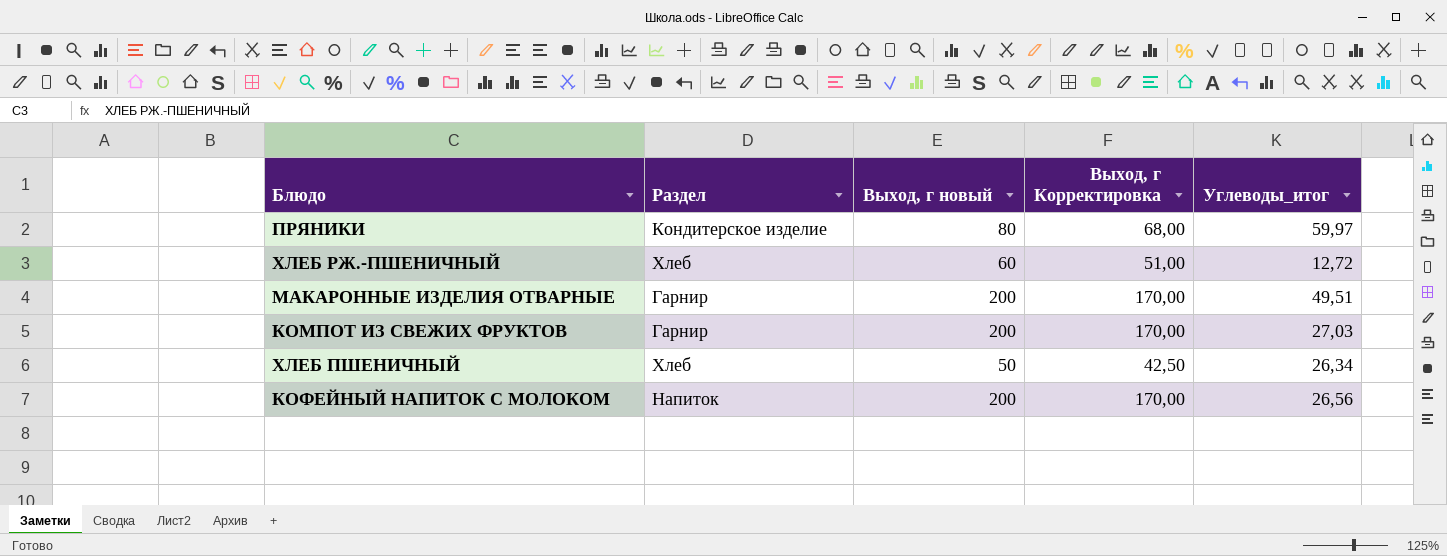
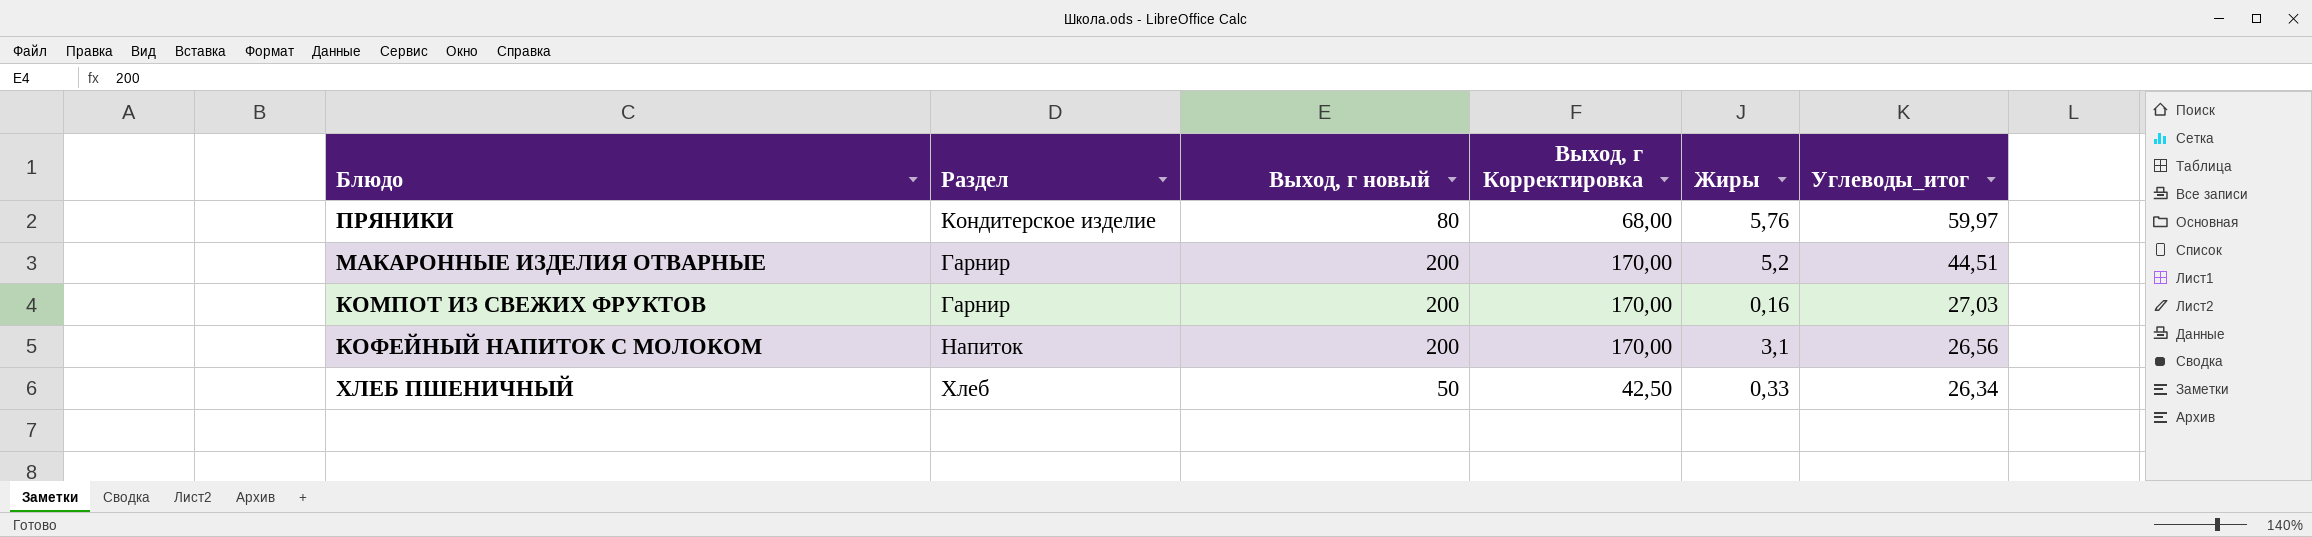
row order: none -> Углеводы_итог descending
column Жиры | position: none -> 5
row ХЛЕБ РЖ.-ПШЕНИЧНЫЙ: Хлеб | 60 | 51,00 | 12,72 -> none
МАКАРОННЫЕ ИЗДЕЛИЯ ОТВАРНЫЕ | Углеводы_итог: 49,51 -> 44,51

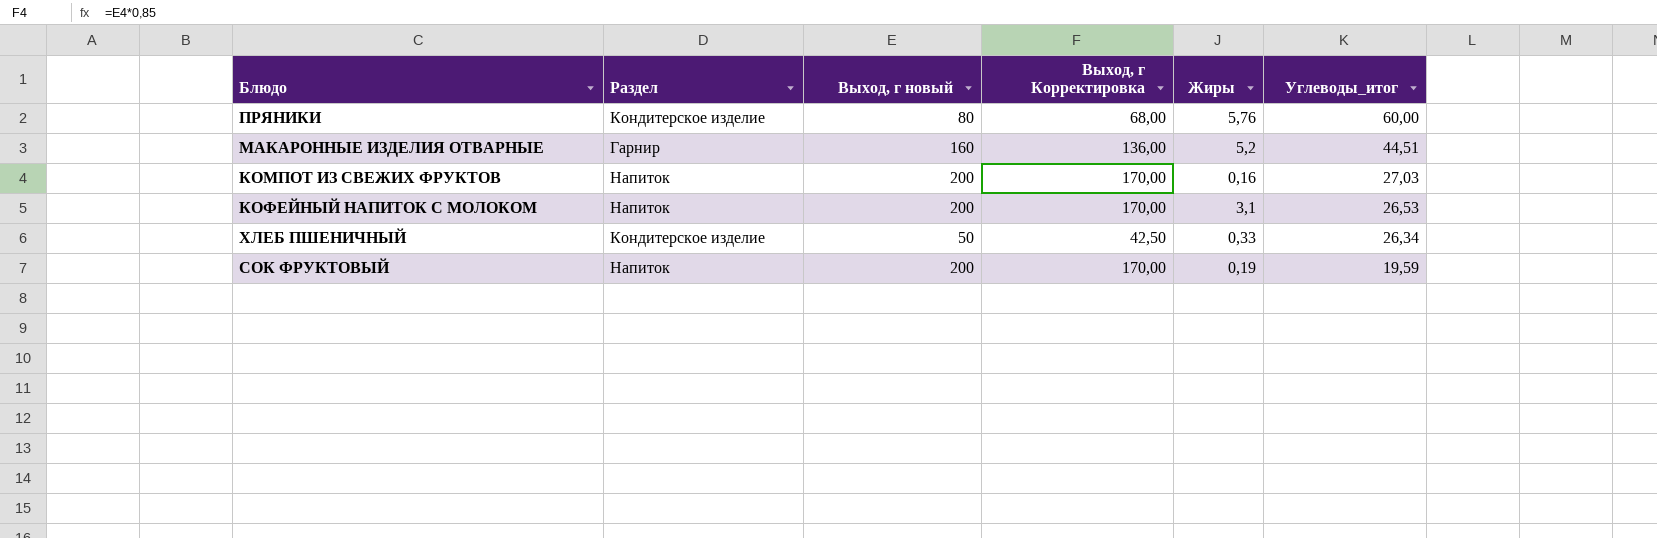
ПРЯНИКИ | Углеводы_итог: 59,97 -> 60,00
МАКАРОННЫЕ ИЗДЕЛИЯ ОТВАРНЫЕ | Выход, г новый: 200 -> 160
МАКАРОННЫЕ ИЗДЕЛИЯ ОТВАРНЫЕ | Выход, г Корректировка: 170,00 -> 136,00
КОМПОТ ИЗ СВЕЖИХ ФРУКТОВ | Раздел: Гарнир -> Напиток
КОФЕЙНЫЙ НАПИТОК С МОЛОКОМ | Углеводы_итог: 26,56 -> 26,53
ХЛЕБ ПШЕНИЧНЫЙ | Раздел: Хлеб -> Кондитерское изделие
row СОК ФРУКТОВЫЙ: none -> Напиток | 200 | 170,00 | 0,19 | 19,59

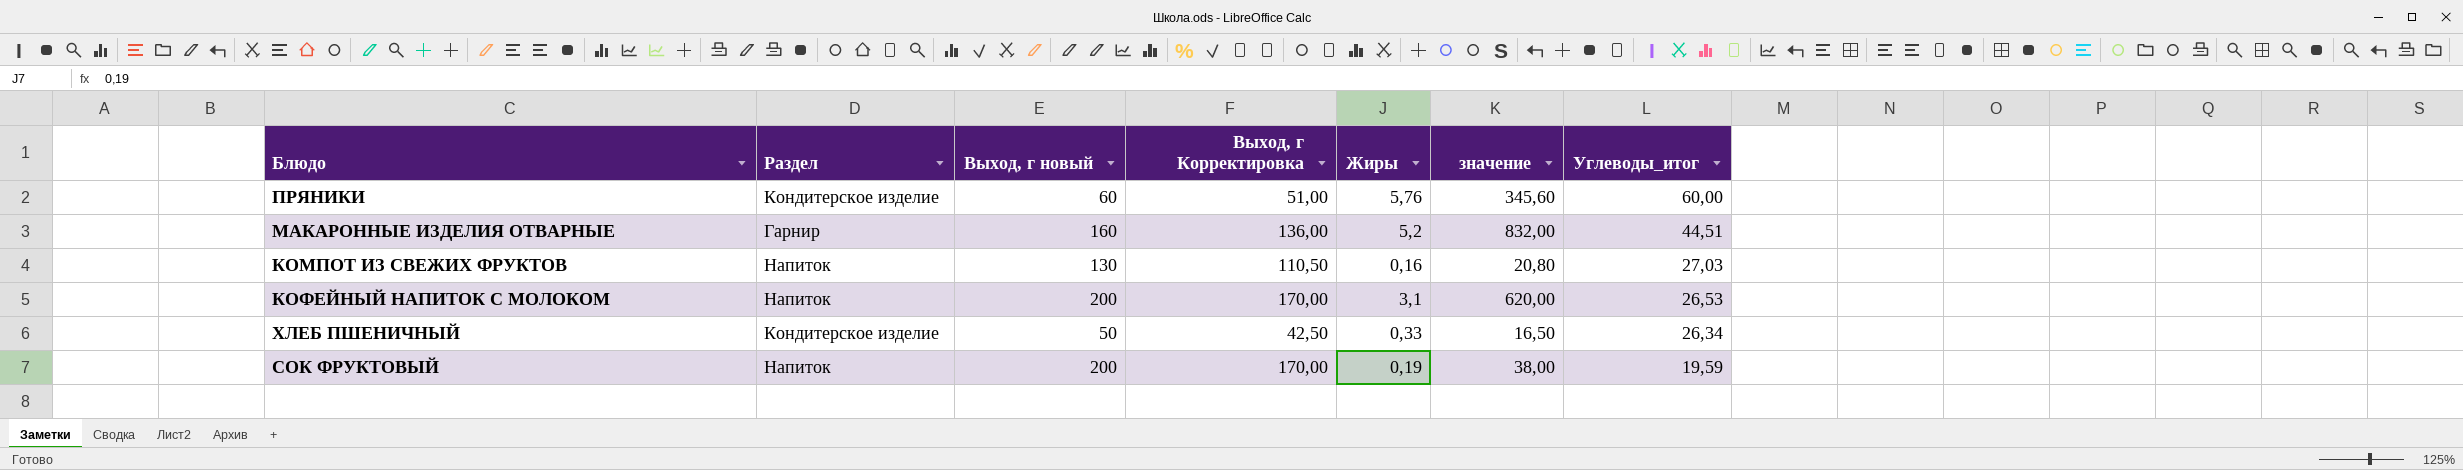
column значение | formula: none -> [Выход, г новый] * [Жиры]
ПРЯНИКИ | Выход, г новый: 80 -> 60
ПРЯНИКИ | Выход, г Корректировка: 68,00 -> 51,00
КОМПОТ ИЗ СВЕЖИХ ФРУКТОВ | Выход, г новый: 200 -> 130
КОМПОТ ИЗ СВЕЖИХ ФРУКТОВ | Выход, г Корректировка: 170,00 -> 110,50

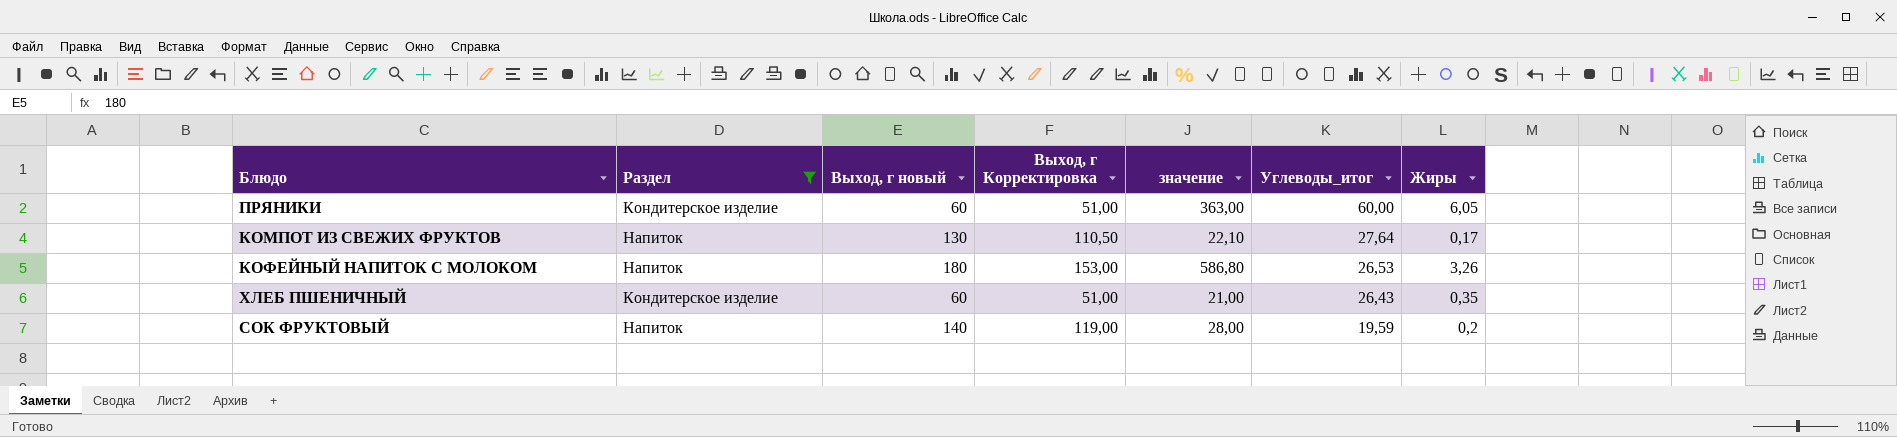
filter: none -> Раздел != Гарнир
column Жиры | position: 5 -> 7
ПРЯНИКИ | значение: 345,60 -> 363,00
ПРЯНИКИ | Жиры: 5,76 -> 6,05
КОМПОТ ИЗ СВЕЖИХ ФРУКТОВ | значение: 20,80 -> 22,10
КОМПОТ ИЗ СВЕЖИХ ФРУКТОВ | Углеводы_итог: 27,03 -> 27,64
КОМПОТ ИЗ СВЕЖИХ ФРУКТОВ | Жиры: 0,16 -> 0,17
КОФЕЙНЫЙ НАПИТОК С МОЛОКОМ | Выход, г новый: 200 -> 180
КОФЕЙНЫЙ НАПИТОК С МОЛОКОМ | Выход, г Корректировка: 170,00 -> 153,00
КОФЕЙНЫЙ НАПИТОК С МОЛОКОМ | значение: 620,00 -> 586,80
КОФЕЙНЫЙ НАПИТОК С МОЛОКОМ | Жиры: 3,1 -> 3,26
ХЛЕБ ПШЕНИЧНЫЙ | Выход, г новый: 50 -> 60
ХЛЕБ ПШЕНИЧНЫЙ | Выход, г Корректировка: 42,50 -> 51,00
ХЛЕБ ПШЕНИЧНЫЙ | значение: 16,50 -> 21,00
ХЛЕБ ПШЕНИЧНЫЙ | Углеводы_итог: 26,34 -> 26,43
ХЛЕБ ПШЕНИЧНЫЙ | Жиры: 0,33 -> 0,35
СОК ФРУКТОВЫЙ | Выход, г новый: 200 -> 140
СОК ФРУКТОВЫЙ | Выход, г Корректировка: 170,00 -> 119,00
СОК ФРУКТОВЫЙ | значение: 38,00 -> 28,00
СОК ФРУКТОВЫЙ | Жиры: 0,19 -> 0,2

